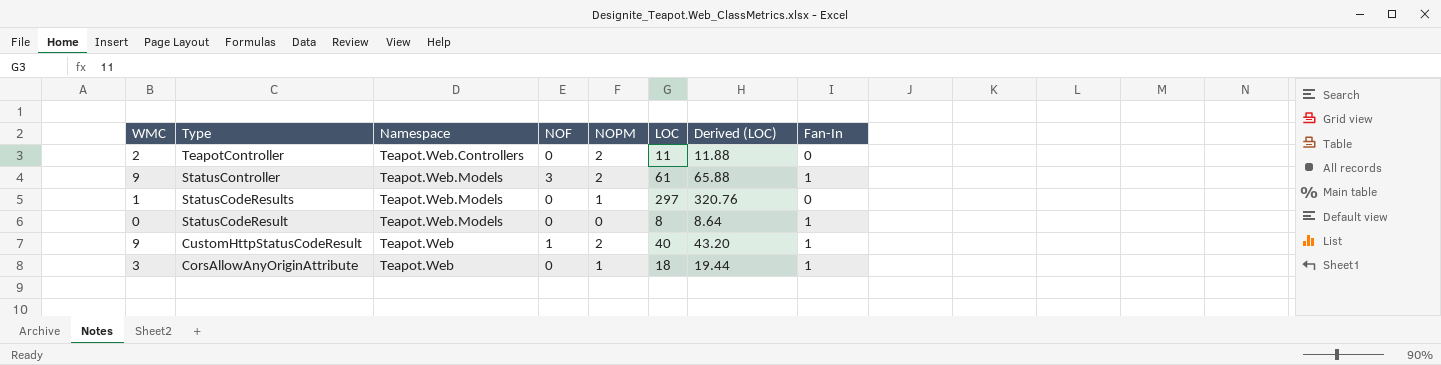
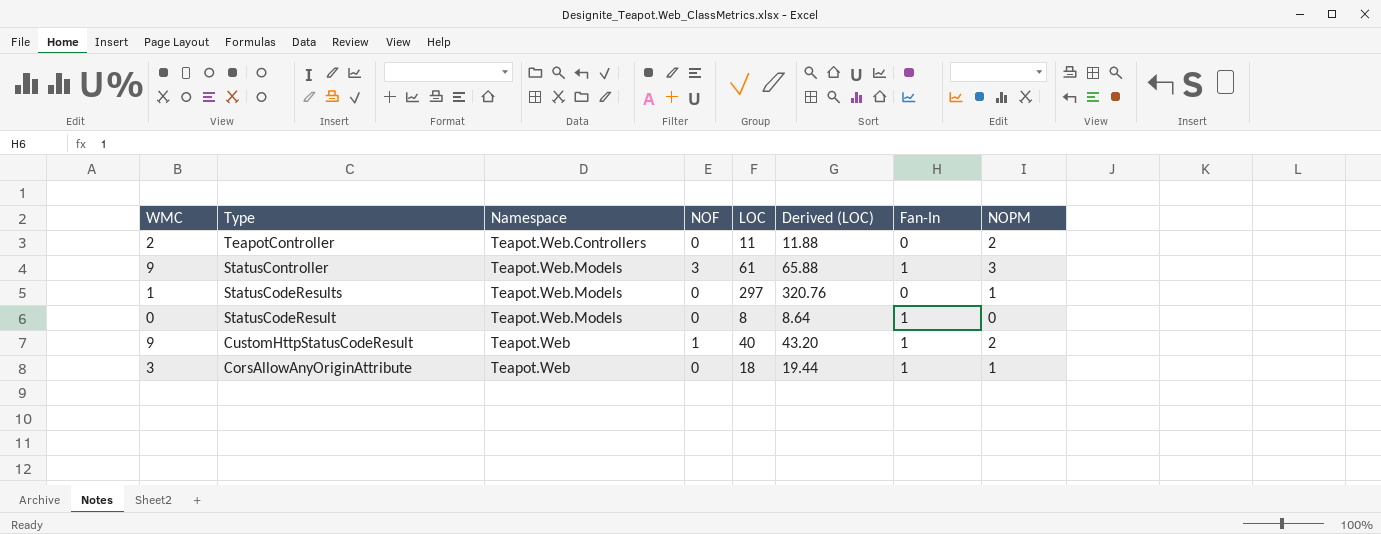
column NOPM | position: 5 -> 8
StatusController | NOPM: 2 -> 3

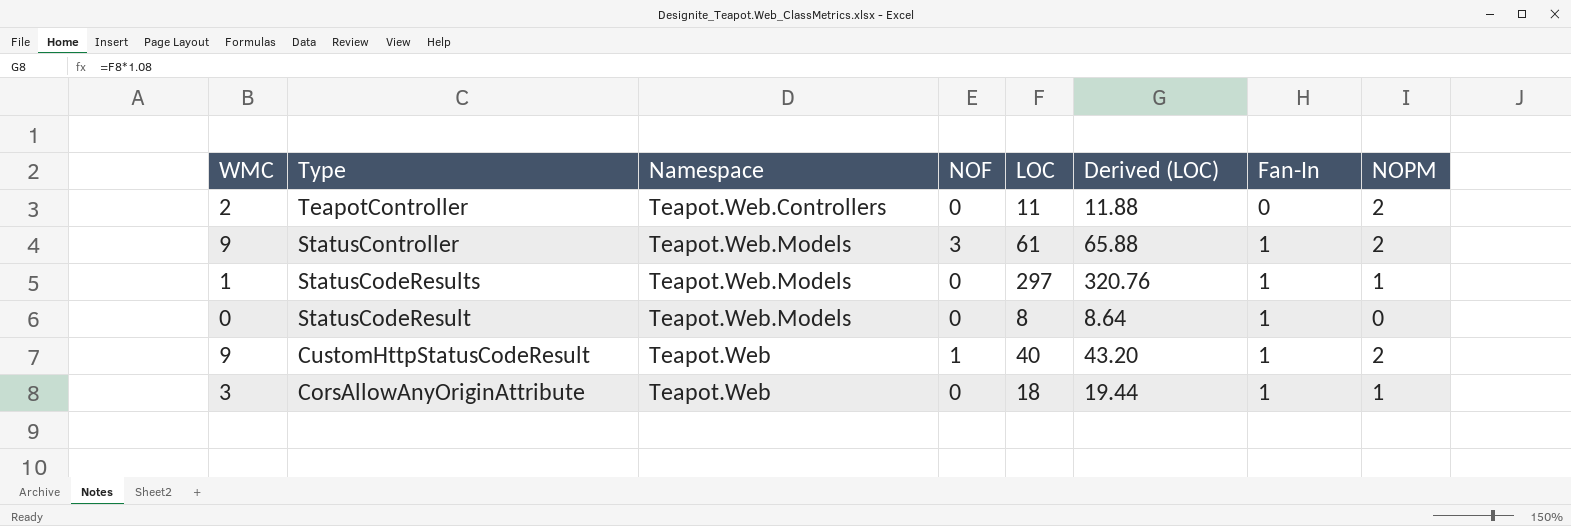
StatusController | NOPM: 3 -> 2
StatusCodeResults | Fan-In: 0 -> 1

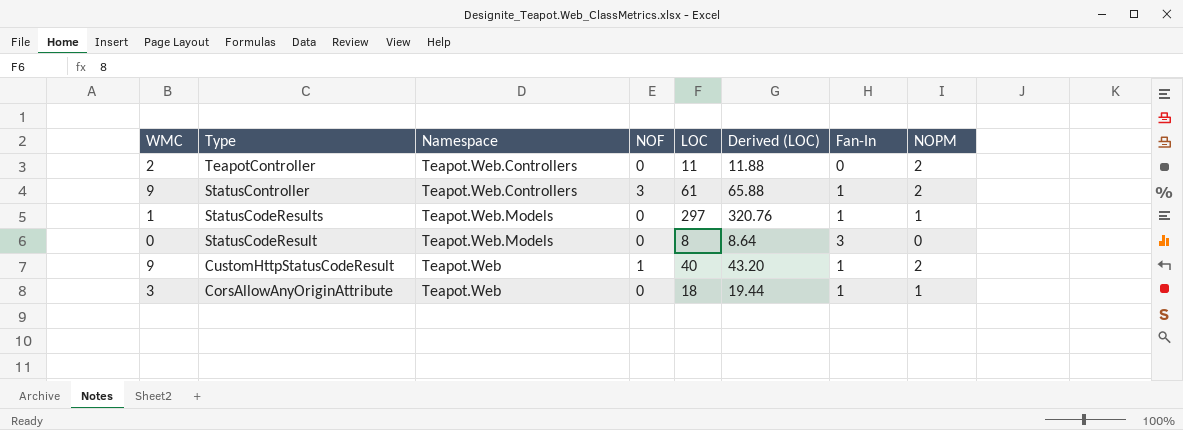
StatusController | Namespace: Teapot.Web.Models -> Teapot.Web.Controllers
StatusCodeResult | Fan-In: 1 -> 3

